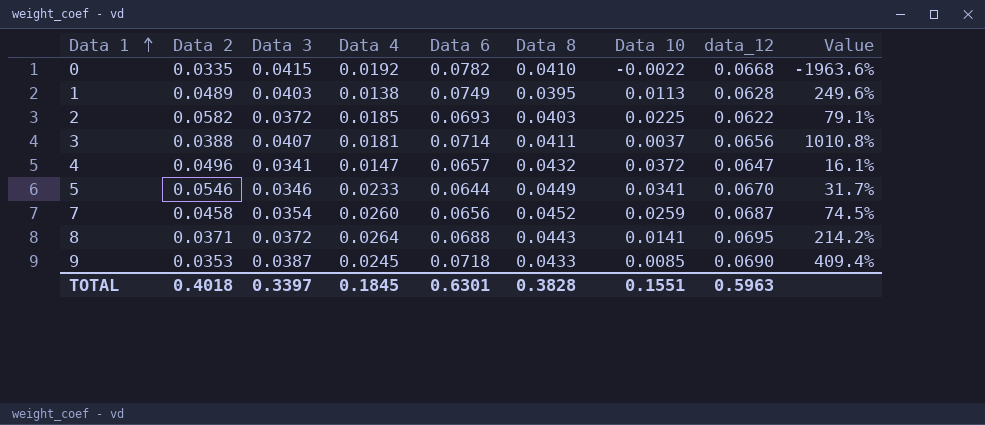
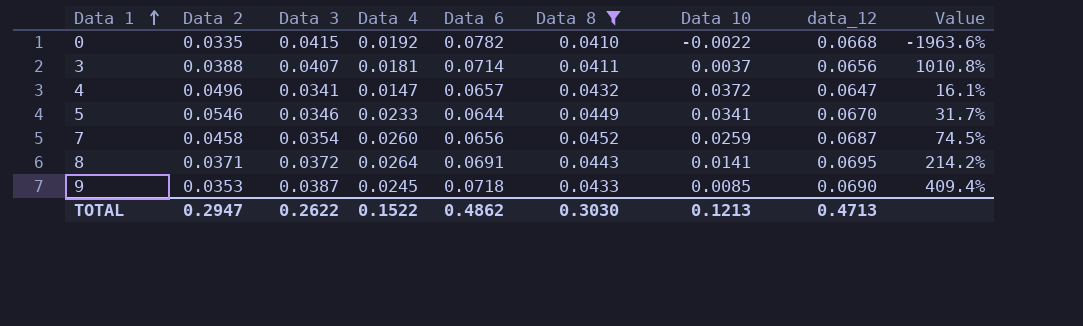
filter: none -> Data 8 >= 0.0410
8 | Data 6: 0.0688 -> 0.0691
TOTAL | Data 2: 0.4018 -> 0.2947
TOTAL | Data 3: 0.3397 -> 0.2622
TOTAL | Data 4: 0.1845 -> 0.1522
TOTAL | Data 6: 0.6301 -> 0.4862
TOTAL | Data 8: 0.3828 -> 0.3030
TOTAL | Data 10: 0.1551 -> 0.1213
TOTAL | data_12: 0.5963 -> 0.4713

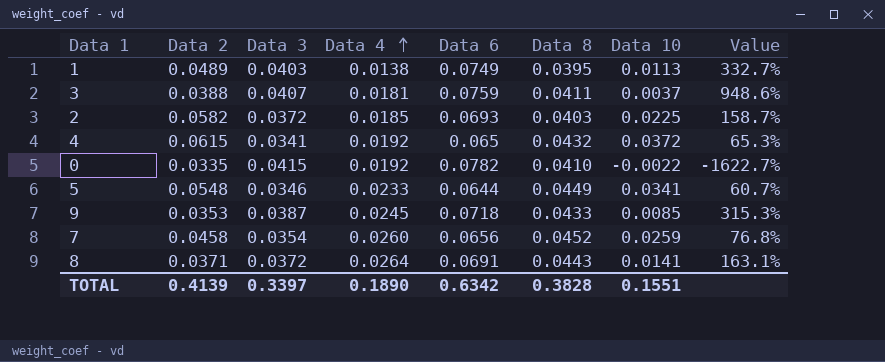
filter: Data 8 >= 0.0410 -> none
row order: Data 1 ascending -> Data 4 ascending
column data_12 | position: 8 -> none
column Value | formula: ([Data 8] - [Data 10]) / [Data 10] -> ([Data 2] - [Data 10]) / [Data 10]
3 | Data 6: 0.0714 -> 0.0759
4 | Data 2: 0.0496 -> 0.0615
4 | Data 4: 0.0147 -> 0.0192
4 | Data 6: 0.0657 -> 0.065
5 | Data 2: 0.0546 -> 0.0548
TOTAL | Data 2: 0.2947 -> 0.4139
TOTAL | Data 3: 0.2622 -> 0.3397
TOTAL | Data 4: 0.1522 -> 0.1890
TOTAL | Data 6: 0.4862 -> 0.6342
TOTAL | Data 8: 0.3030 -> 0.3828
TOTAL | Data 10: 0.1213 -> 0.1551

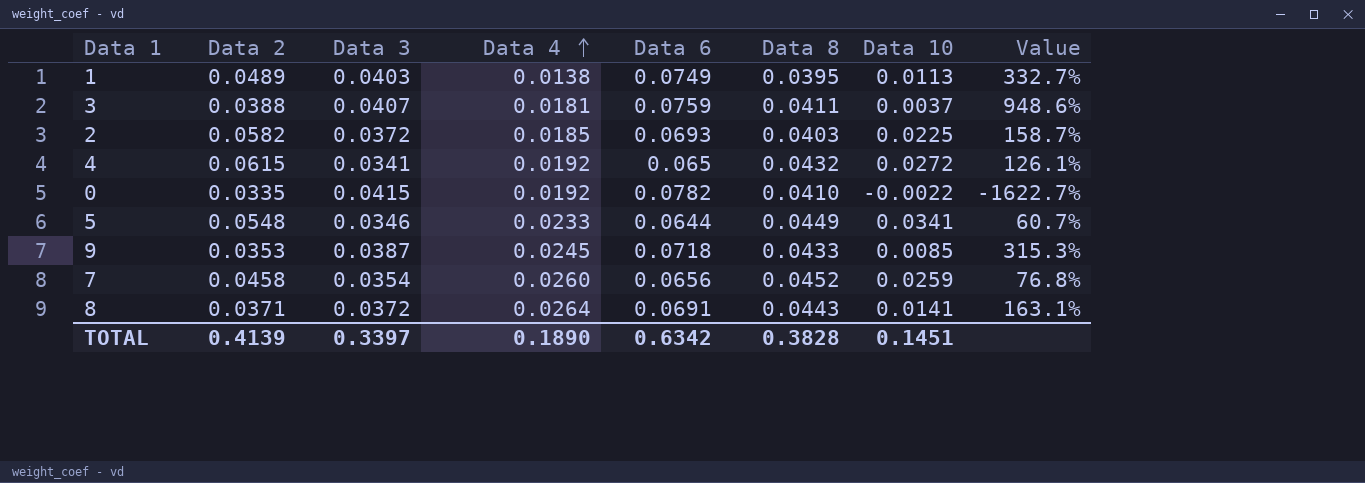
4 | Data 10: 0.0372 -> 0.0272
4 | Value: 65.3% -> 126.1%
TOTAL | Data 10: 0.1551 -> 0.1451

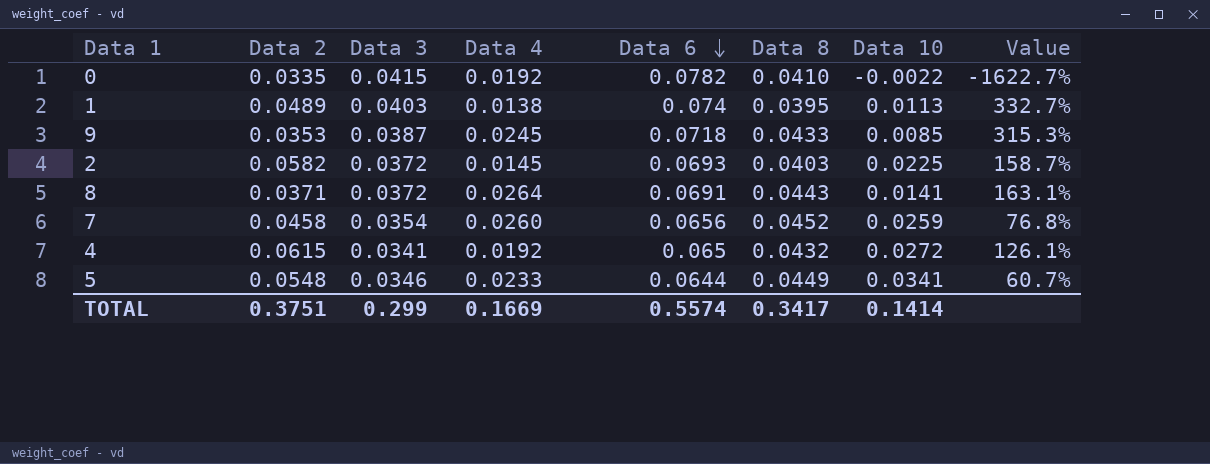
row order: Data 4 ascending -> Data 6 descending
row 3: 0.0388 | 0.0407 | 0.0181 | 0.0759 | 0.0411 | 0.0037 | 948.6% -> none
1 | Data 6: 0.0749 -> 0.074
2 | Data 4: 0.0185 -> 0.0145
TOTAL | Data 2: 0.4139 -> 0.3751
TOTAL | Data 3: 0.3397 -> 0.299
TOTAL | Data 4: 0.1890 -> 0.1669
TOTAL | Data 6: 0.6342 -> 0.5574
TOTAL | Data 8: 0.3828 -> 0.3417
TOTAL | Data 10: 0.1451 -> 0.1414

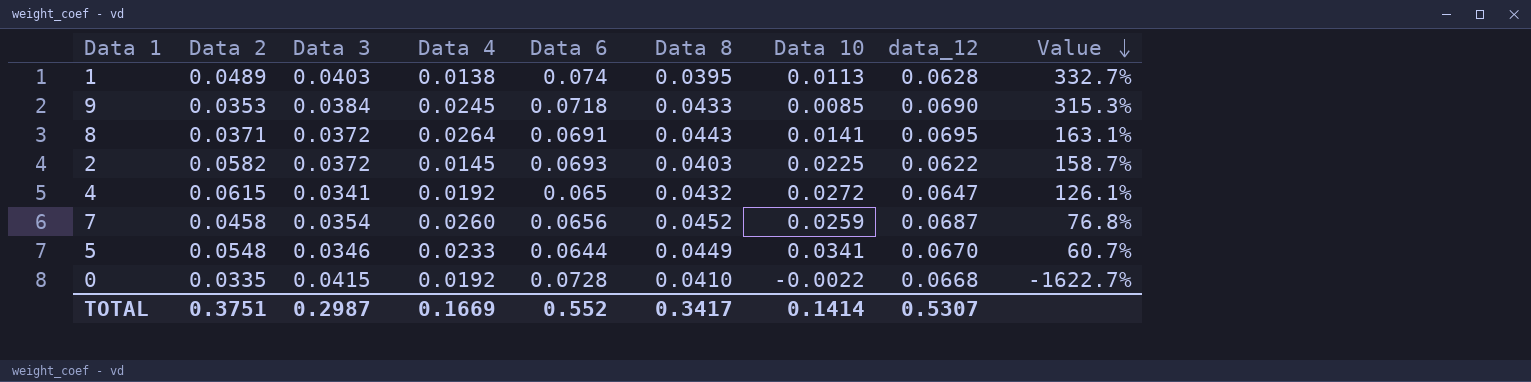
row order: Data 6 descending -> Value descending
column data_12 | position: none -> 8
9 | Data 3: 0.0387 -> 0.0384
0 | Data 6: 0.0782 -> 0.0728
TOTAL | Data 3: 0.299 -> 0.2987
TOTAL | Data 6: 0.5574 -> 0.552

